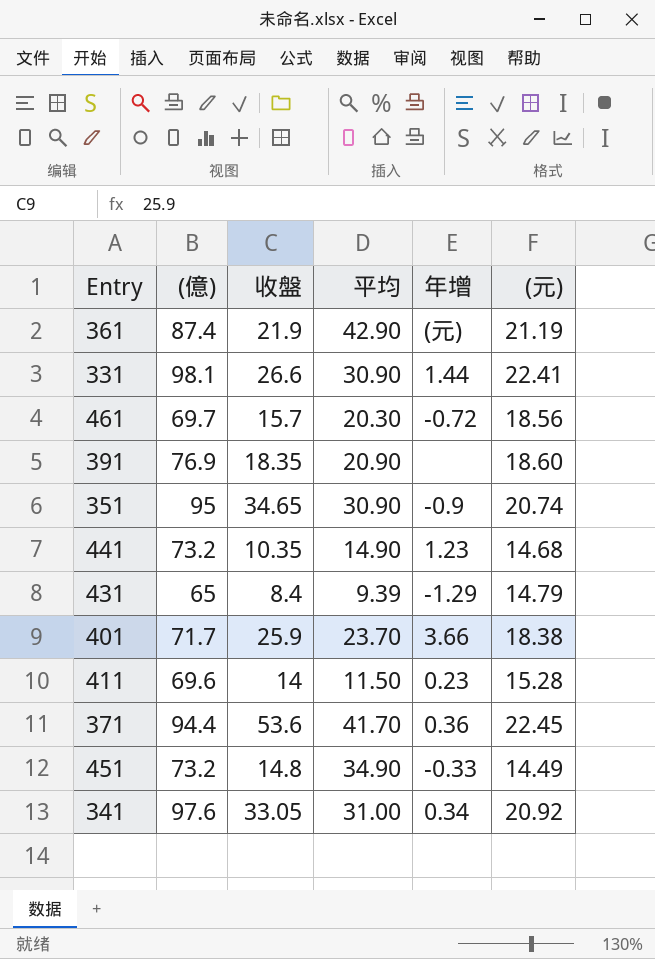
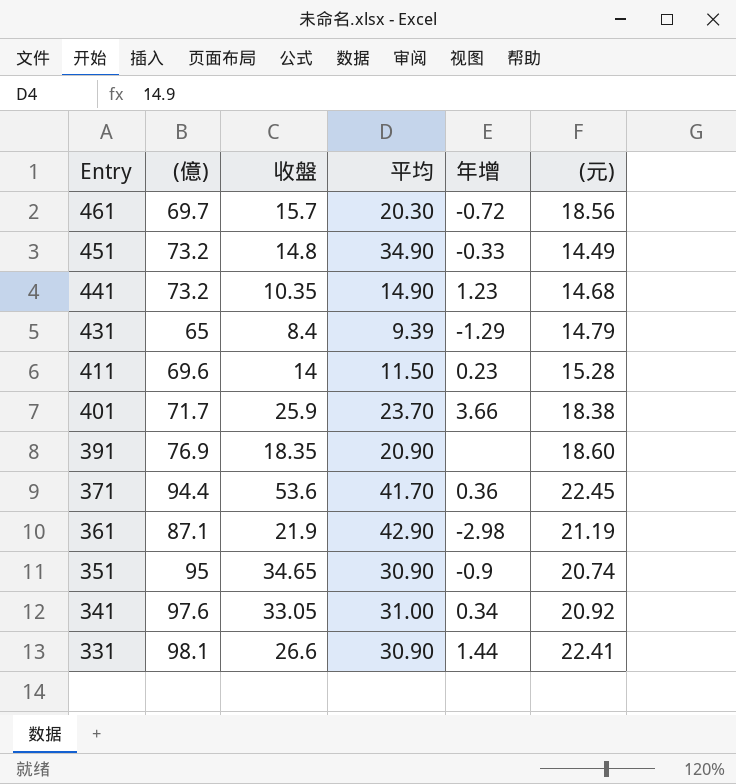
row order: none -> Entry descending
361 | (億): 87.4 -> 87.1
361 | 年增: (元) -> -2.98

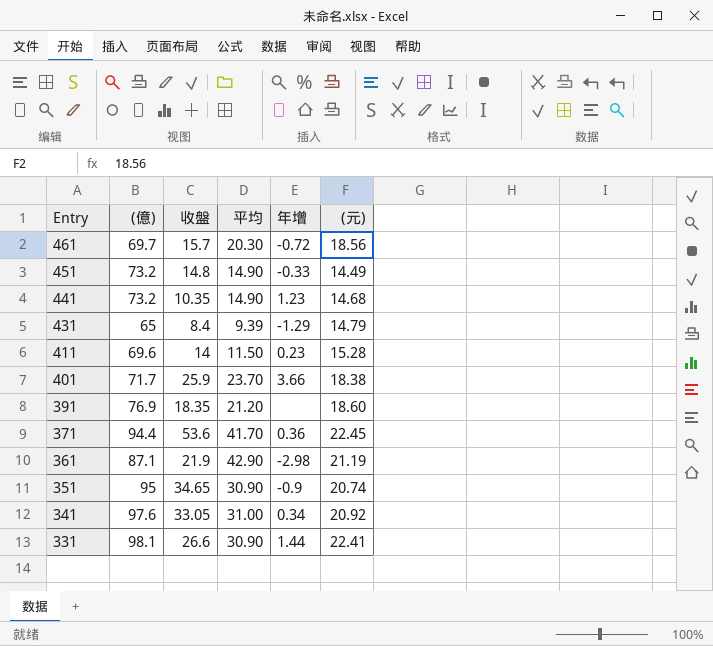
451 | 平均: 34.90 -> 14.90
391 | 平均: 20.90 -> 21.20

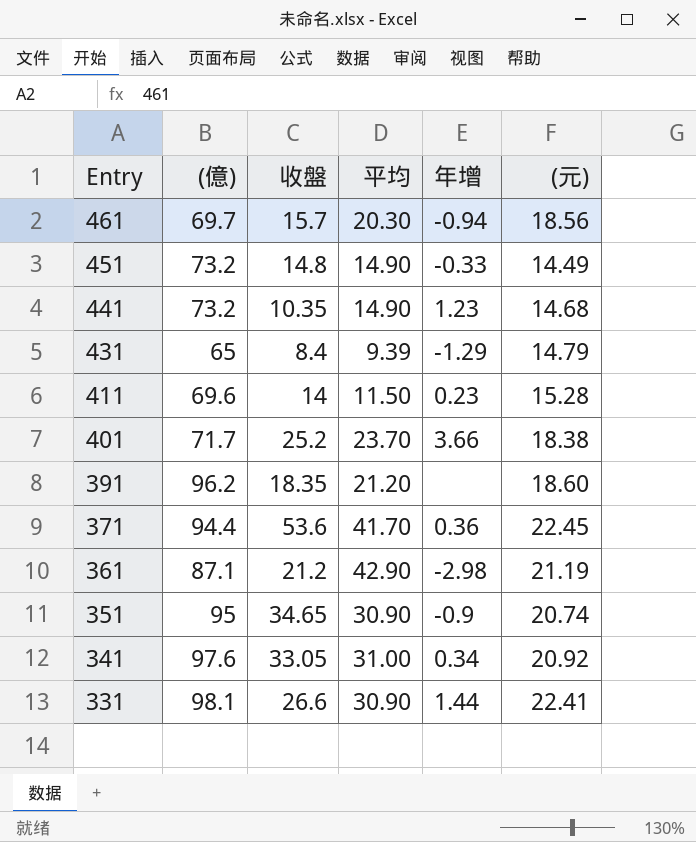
461 | 年增: -0.72 -> -0.94
401 | 收盤: 25.9 -> 25.2
391 | (億): 76.9 -> 96.2
361 | 收盤: 21.9 -> 21.2

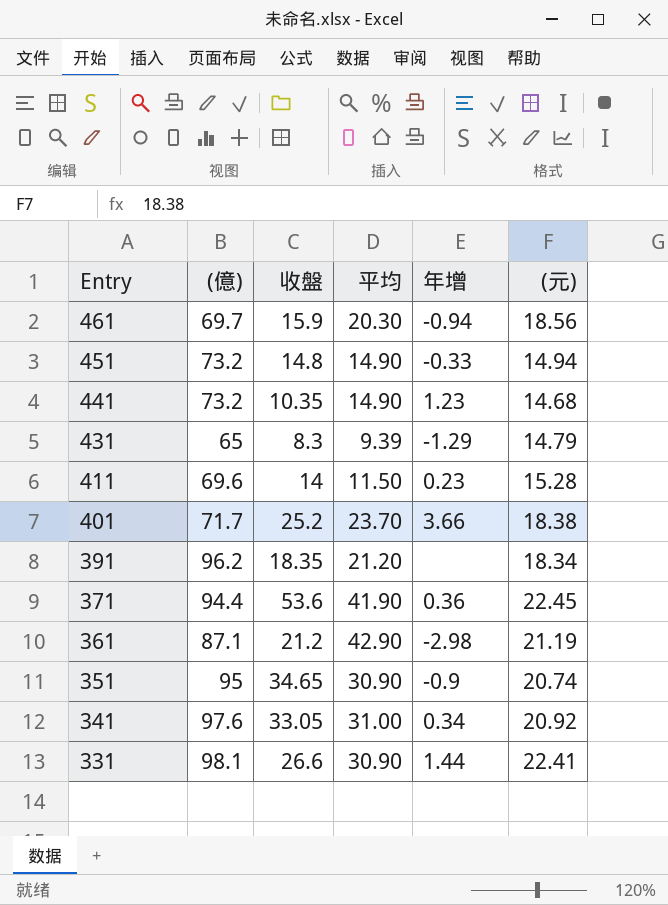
461 | 收盤: 15.7 -> 15.9
451 | (元): 14.49 -> 14.94
431 | 收盤: 8.4 -> 8.3
391 | (元): 18.60 -> 18.34
371 | 平均: 41.70 -> 41.90

